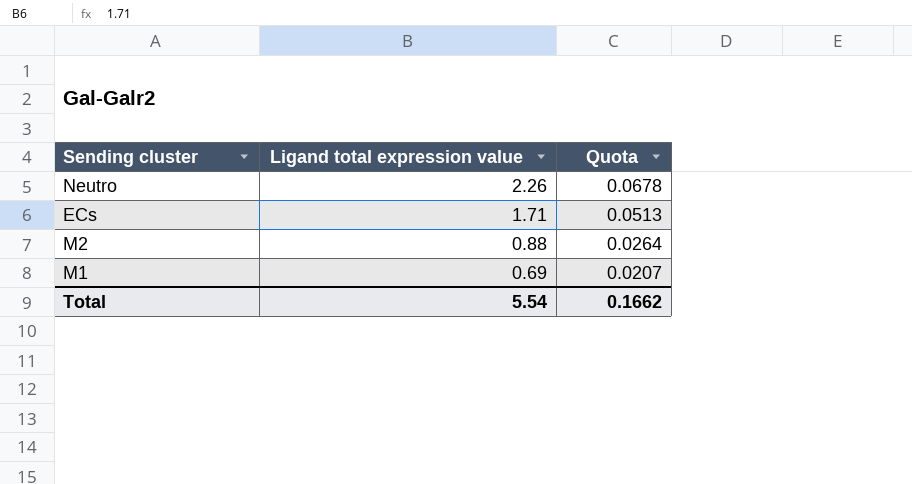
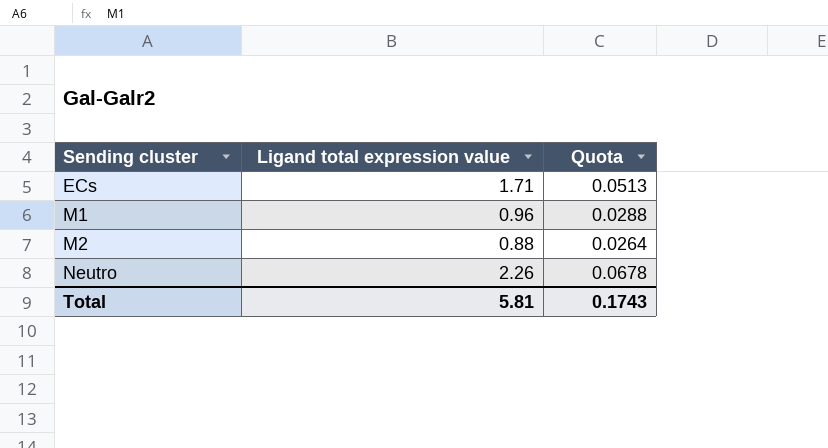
row order: Ligand total expression value descending -> Sending cluster ascending
M1 | Ligand total expression value: 0.69 -> 0.96
M1 | Quota: 0.0207 -> 0.0288
Total | Ligand total expression value: 5.54 -> 5.81
Total | Quota: 0.1662 -> 0.1743

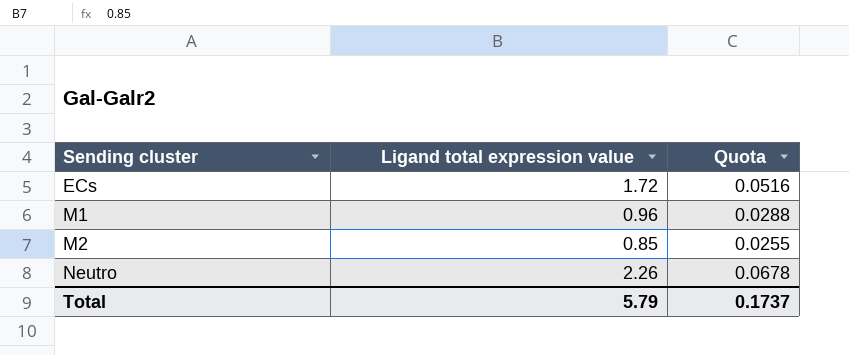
ECs | Ligand total expression value: 1.71 -> 1.72
ECs | Quota: 0.0513 -> 0.0516
M2 | Ligand total expression value: 0.88 -> 0.85
M2 | Quota: 0.0264 -> 0.0255
Total | Ligand total expression value: 5.81 -> 5.79
Total | Quota: 0.1743 -> 0.1737

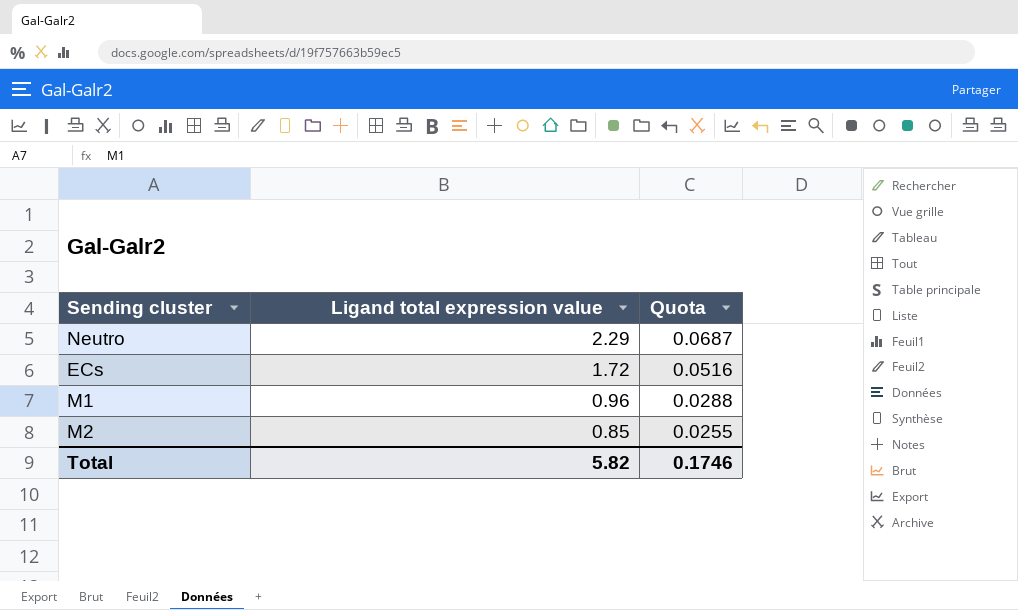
row order: Sending cluster ascending -> Ligand total expression value descending
Neutro | Ligand total expression value: 2.26 -> 2.29
Neutro | Quota: 0.0678 -> 0.0687
Total | Ligand total expression value: 5.79 -> 5.82
Total | Quota: 0.1737 -> 0.1746

